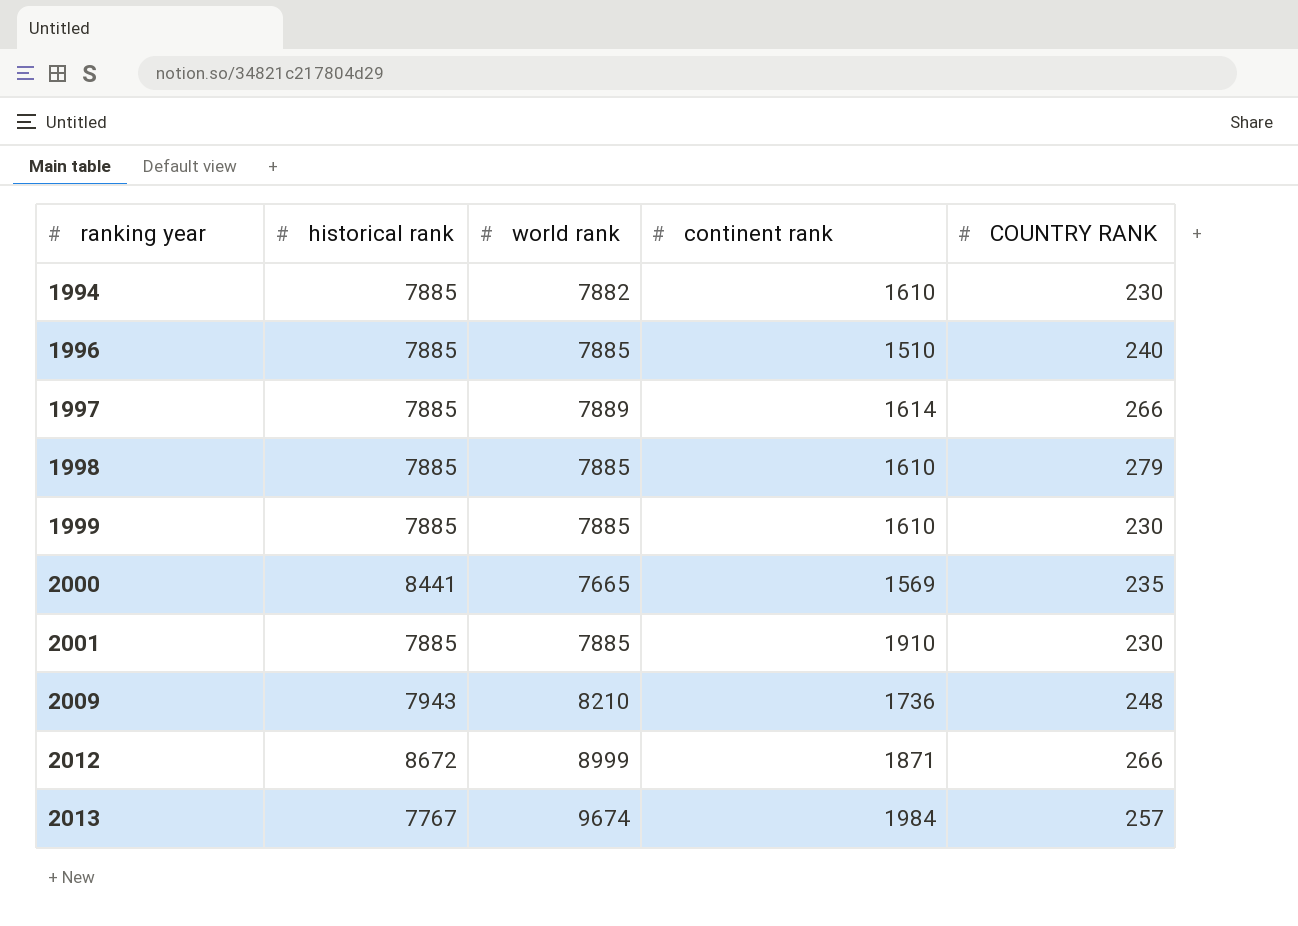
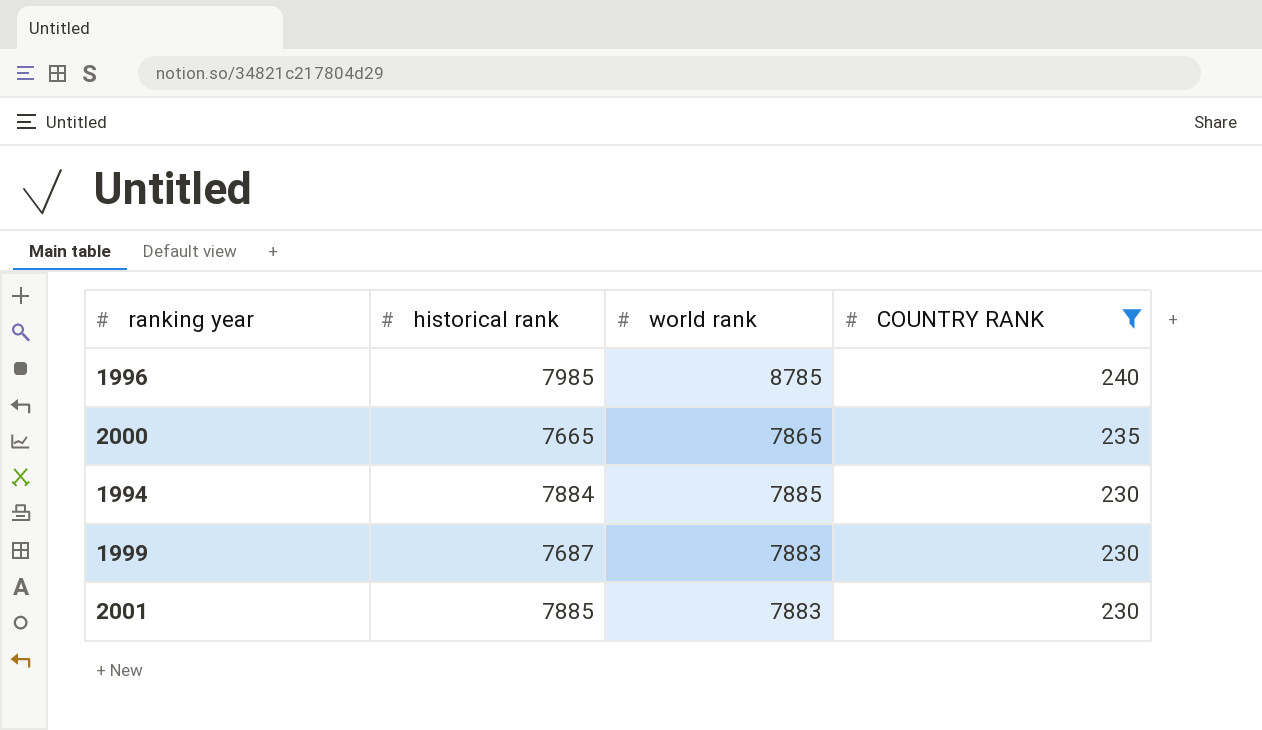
filter: none -> COUNTRY RANK <= 240
row order: ranking year ascending -> COUNTRY RANK descending
column continent rank | position: 4 -> none
1996 | historical rank: 7885 -> 7985
1996 | world rank: 7885 -> 8785
2000 | historical rank: 8441 -> 7665
2000 | world rank: 7665 -> 7865
1994 | historical rank: 7885 -> 7884
1994 | world rank: 7882 -> 7885
1999 | historical rank: 7885 -> 7687
1999 | world rank: 7885 -> 7883
2001 | world rank: 7885 -> 7883

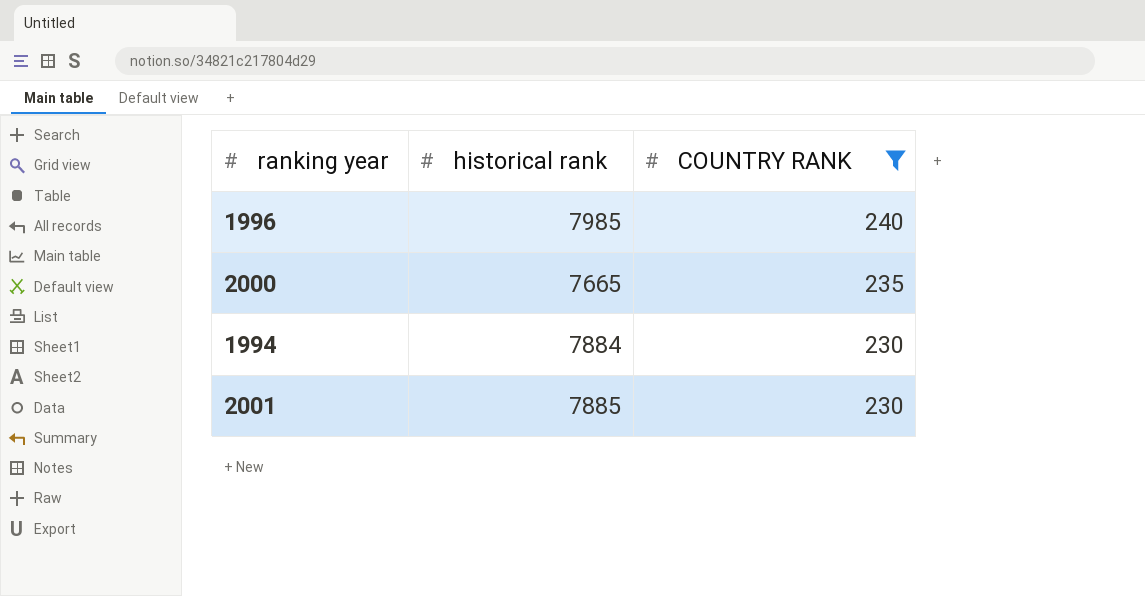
column world rank | position: 3 -> none
row 1999: 7687 | 7883 | 230 -> none

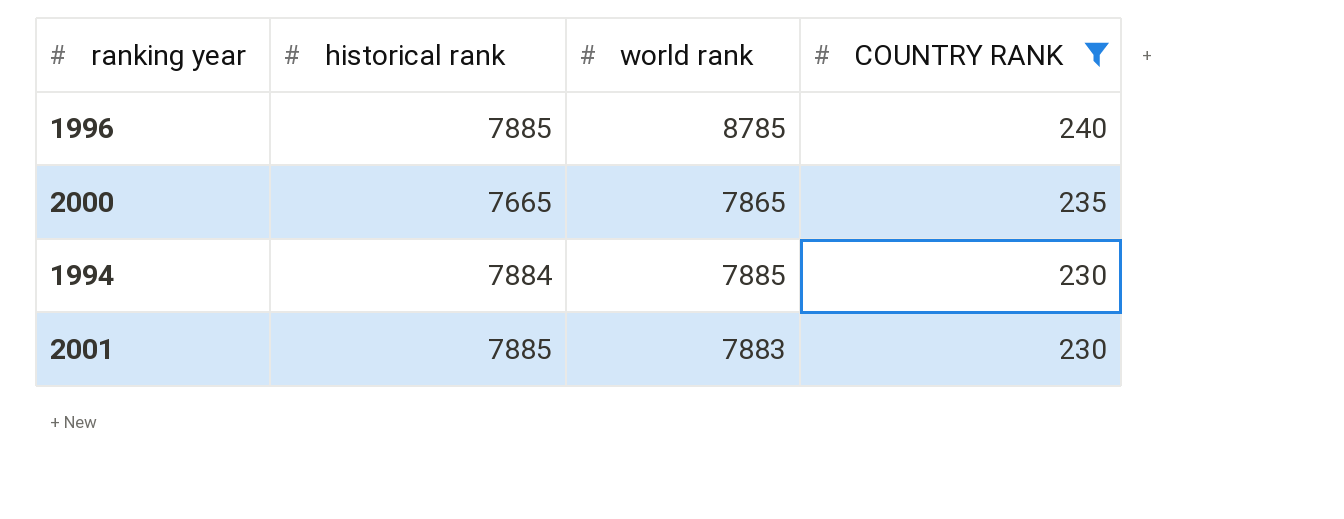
column world rank | position: none -> 3
1996 | historical rank: 7985 -> 7885

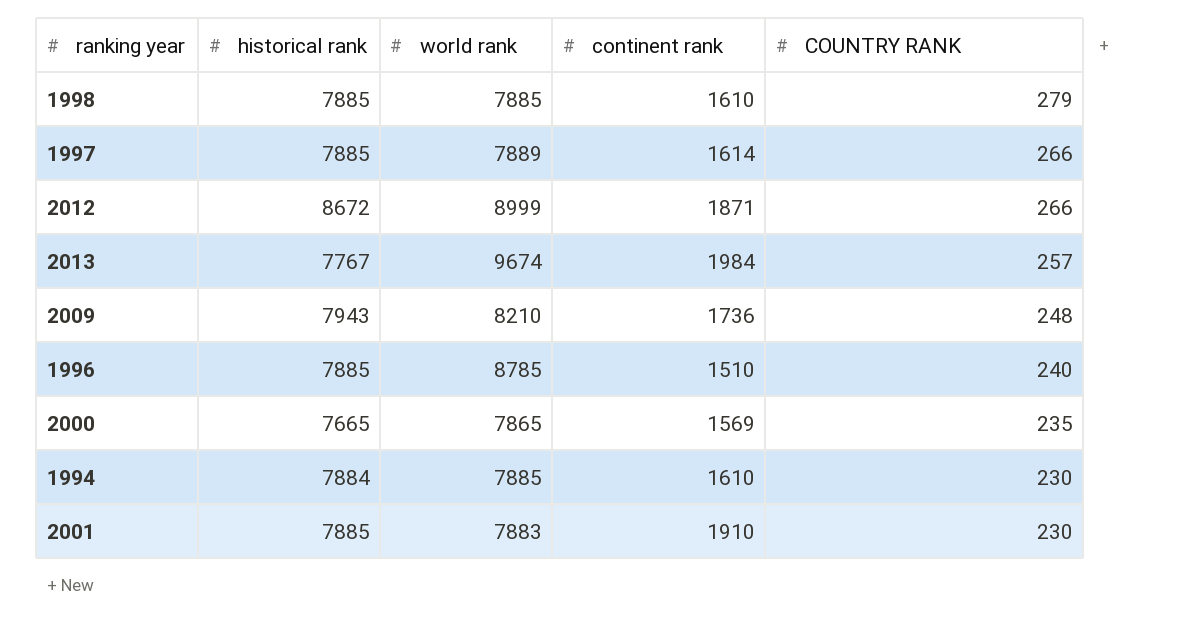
filter: COUNTRY RANK <= 240 -> none
column continent rank | position: none -> 4

